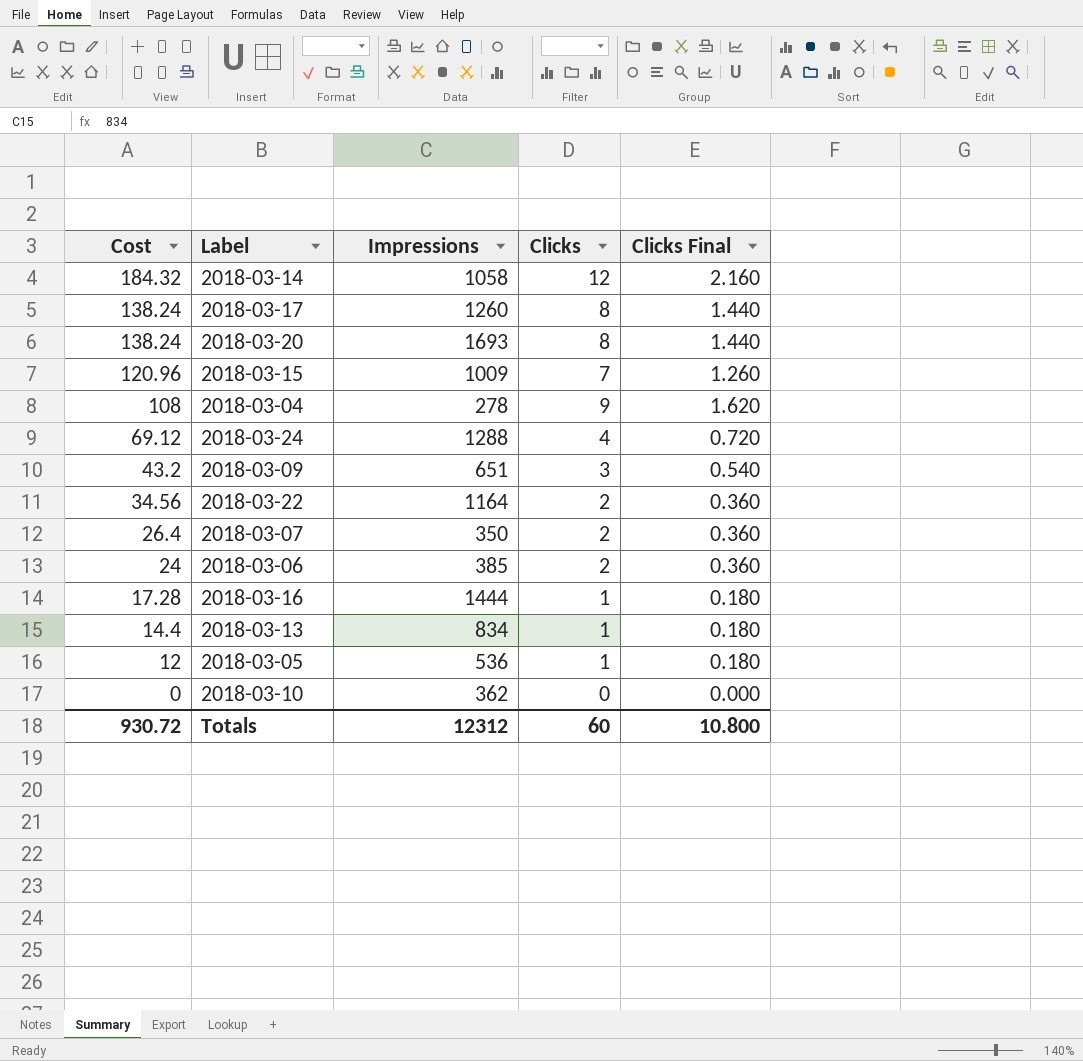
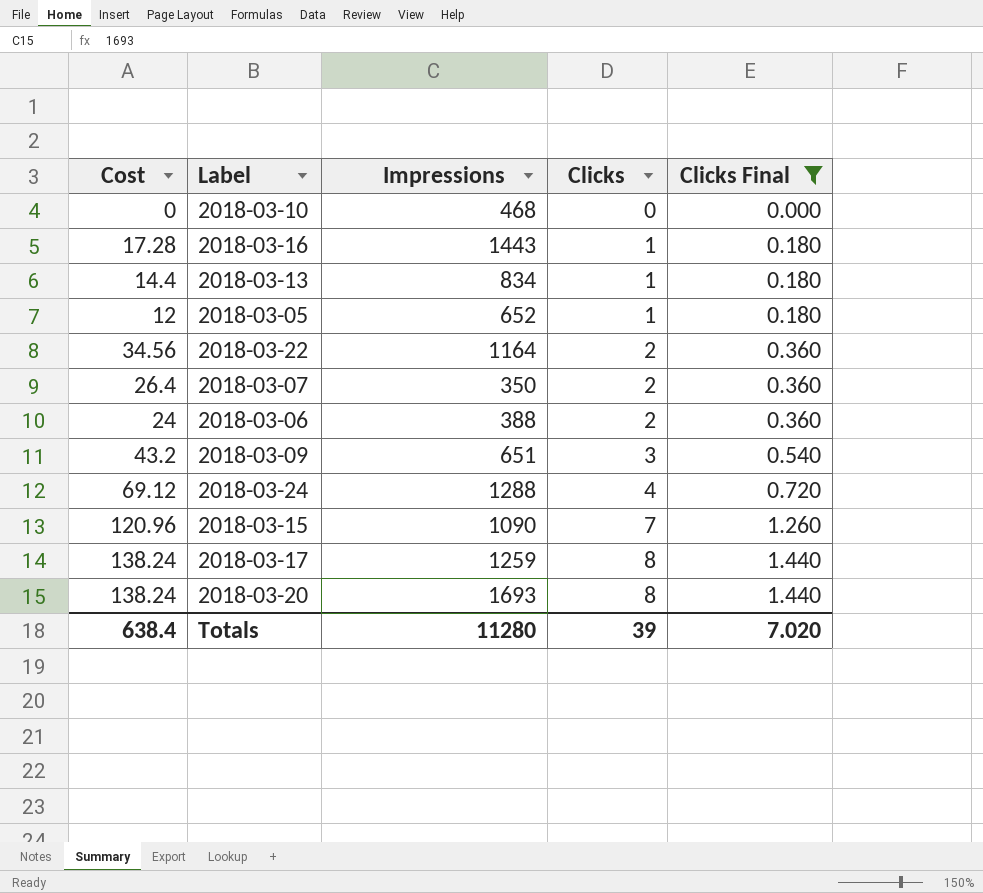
filter: none -> Clicks Final <= 1.440
row order: Cost descending -> Clicks ascending
2018-03-10 | Impressions: 362 -> 468
2018-03-16 | Impressions: 1444 -> 1443
2018-03-05 | Impressions: 536 -> 652
2018-03-06 | Impressions: 385 -> 388
2018-03-15 | Impressions: 1009 -> 1090
2018-03-17 | Impressions: 1260 -> 1259
Totals | Cost: 930.72 -> 638.4
Totals | Impressions: 12312 -> 11280
Totals | Clicks: 60 -> 39
Totals | Clicks Final: 10.800 -> 7.020

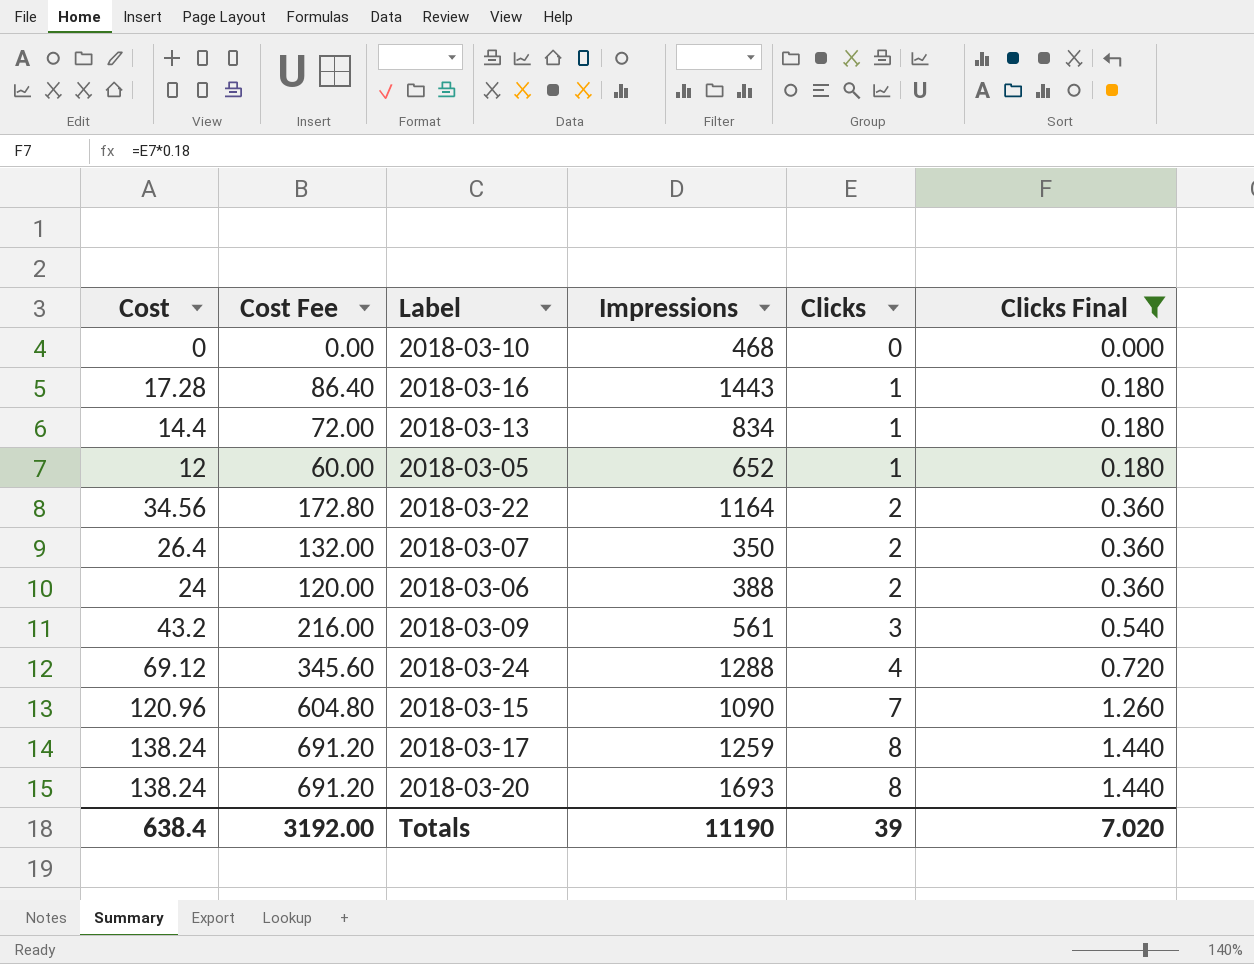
column Cost Fee | formula: none -> [Cost] * 5
2018-03-09 | Impressions: 651 -> 561
Totals | Impressions: 11280 -> 11190

